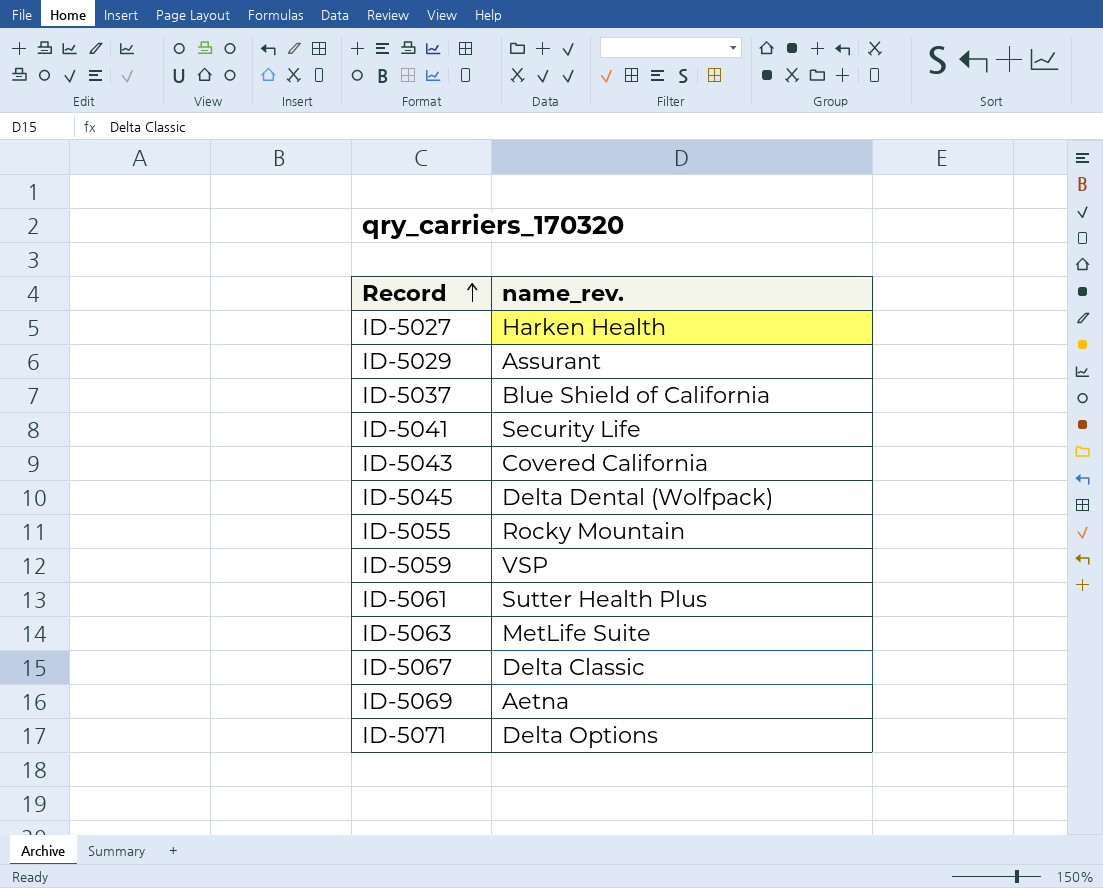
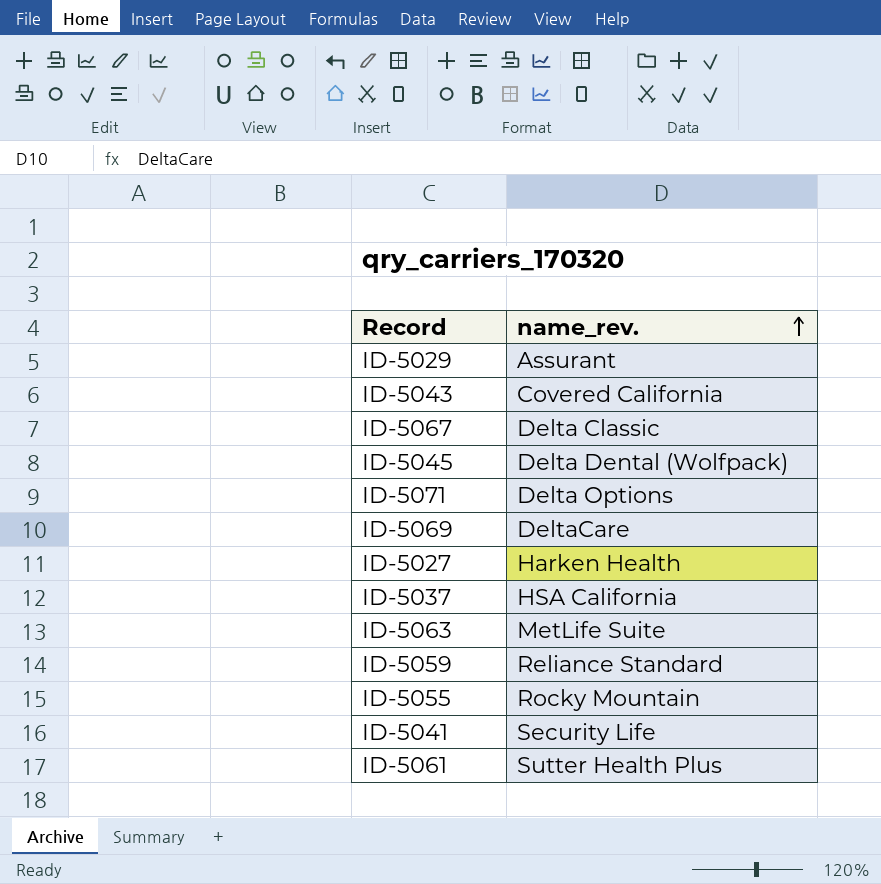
row order: Record ascending -> name_rev. ascending
ID-5069 | name_rev.: Aetna -> DeltaCare
ID-5037 | name_rev.: Blue Shield of California -> HSA California
ID-5059 | name_rev.: VSP -> Reliance Standard

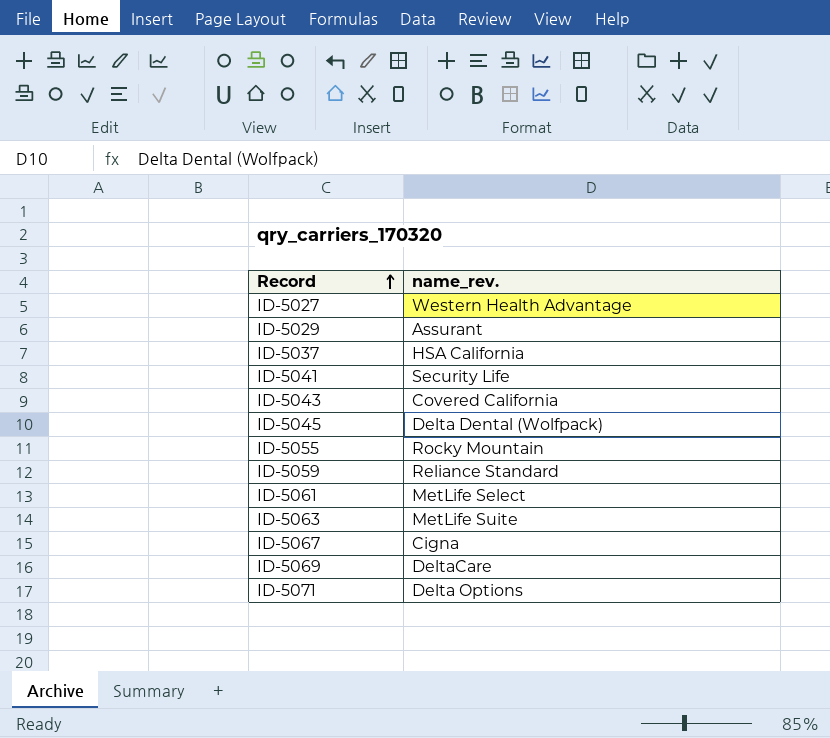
row order: name_rev. ascending -> Record ascending
ID-5027 | name_rev.: Harken Health -> Western Health Advantage
ID-5061 | name_rev.: Sutter Health Plus -> MetLife Select
ID-5067 | name_rev.: Delta Classic -> Cigna

